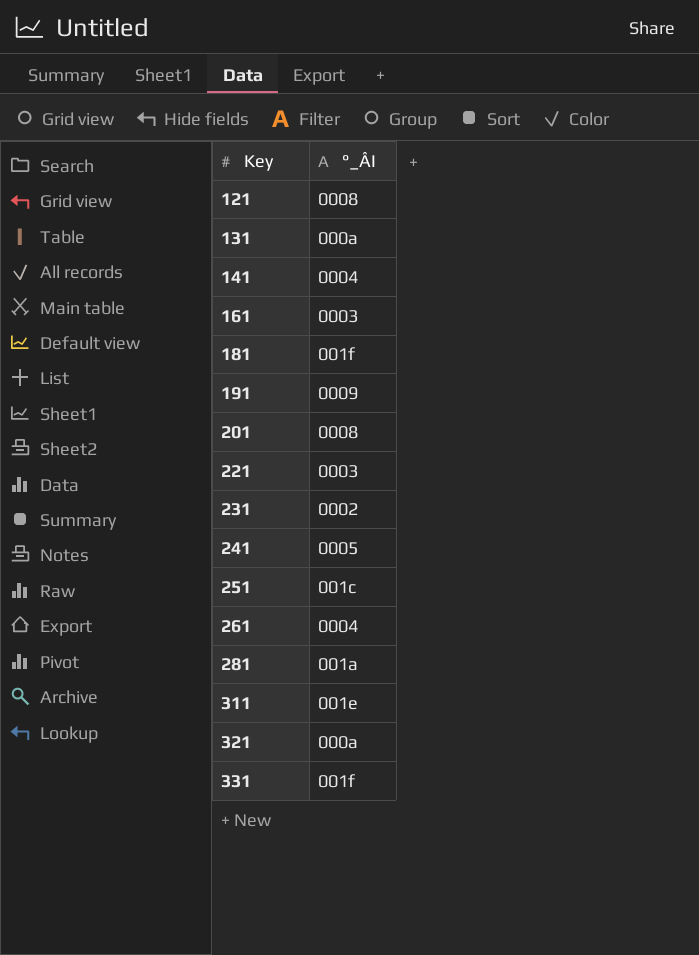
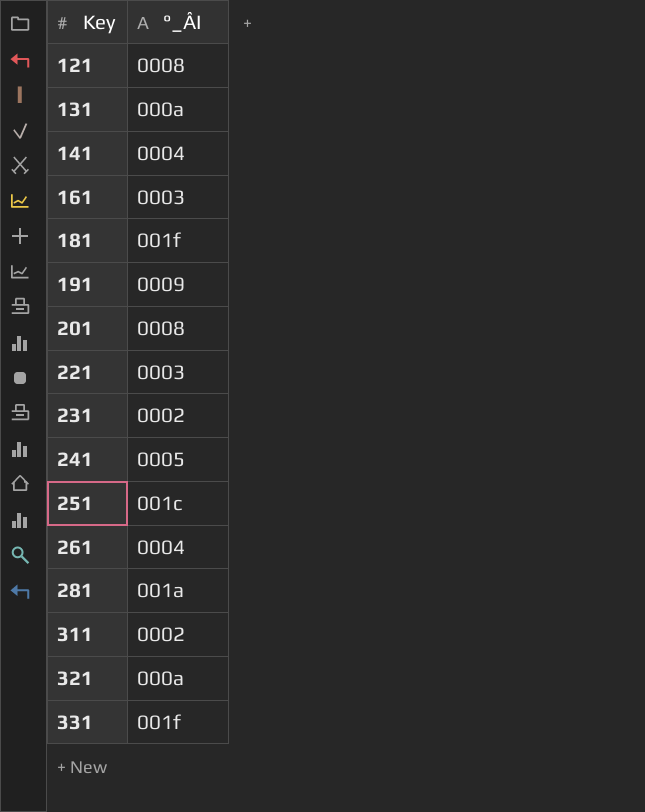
311 | °_ÂI: 001e -> 0002

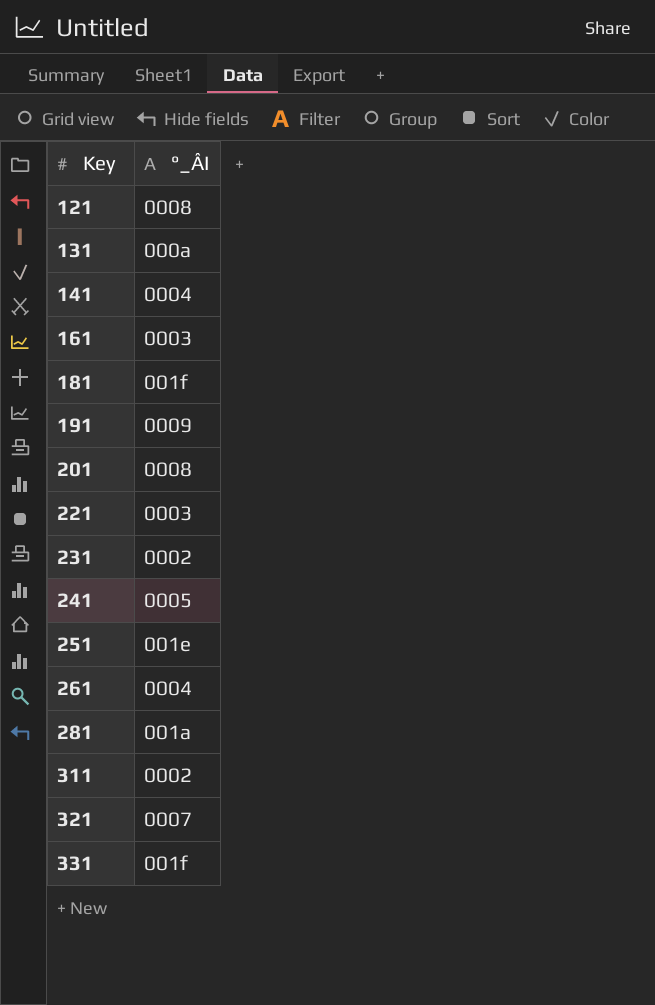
251 | °_ÂI: 001c -> 001e
321 | °_ÂI: 000a -> 0007

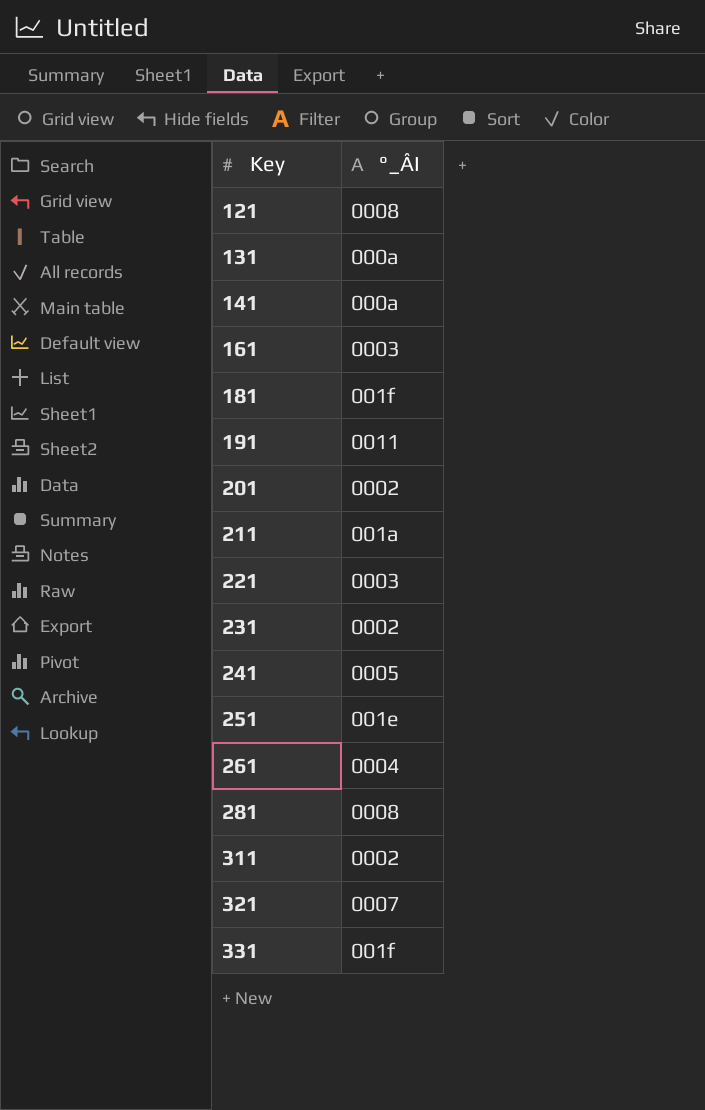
141 | °_ÂI: 0004 -> 000a
191 | °_ÂI: 0009 -> 0011
201 | °_ÂI: 0008 -> 0002
row 211: none -> 001a
281 | °_ÂI: 001a -> 0008

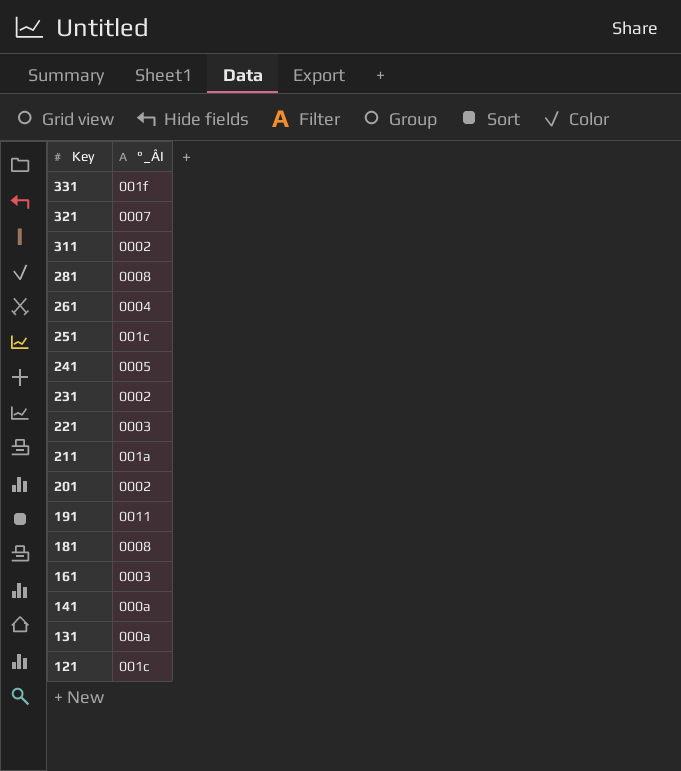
row order: Key ascending -> Key descending
251 | °_ÂI: 001e -> 001c
181 | °_ÂI: 001f -> 0008
121 | °_ÂI: 0008 -> 001c

